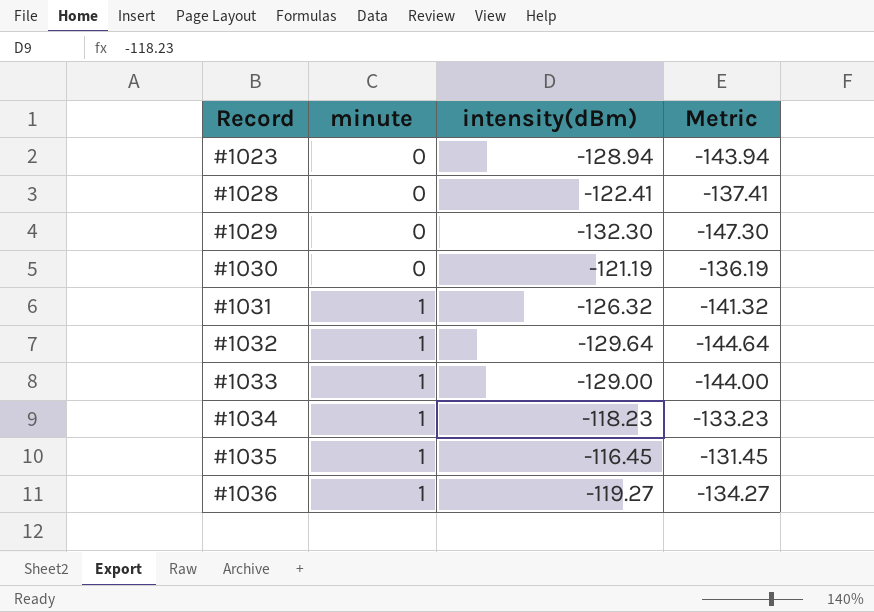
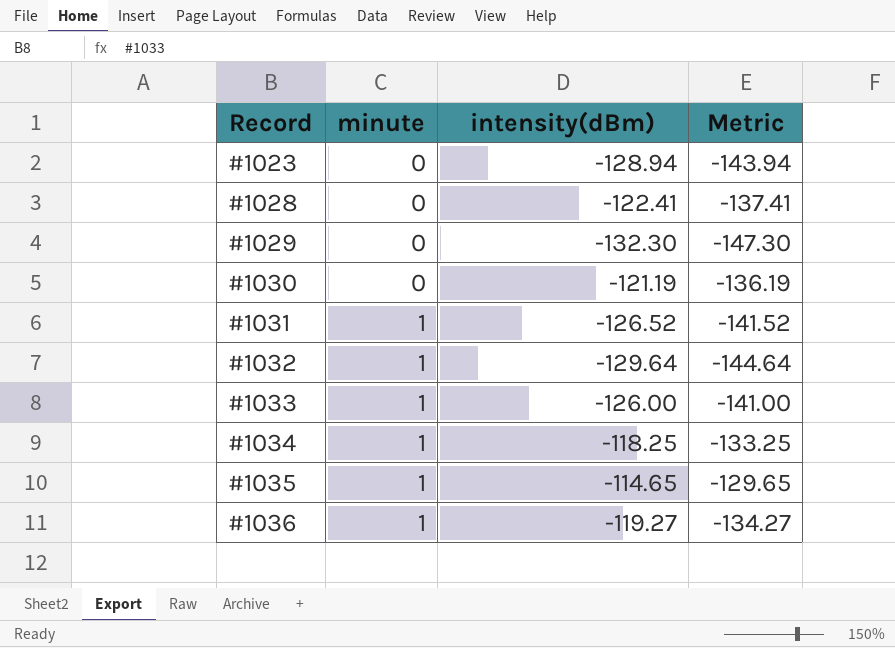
#1031 | intensity(dBm): -126.32 -> -126.52
#1031 | Metric: -141.32 -> -141.52
#1033 | intensity(dBm): -129.00 -> -126.00
#1033 | Metric: -144.00 -> -141.00
#1034 | intensity(dBm): -118.23 -> -118.25
#1034 | Metric: -133.23 -> -133.25
#1035 | intensity(dBm): -116.45 -> -114.65
#1035 | Metric: -131.45 -> -129.65

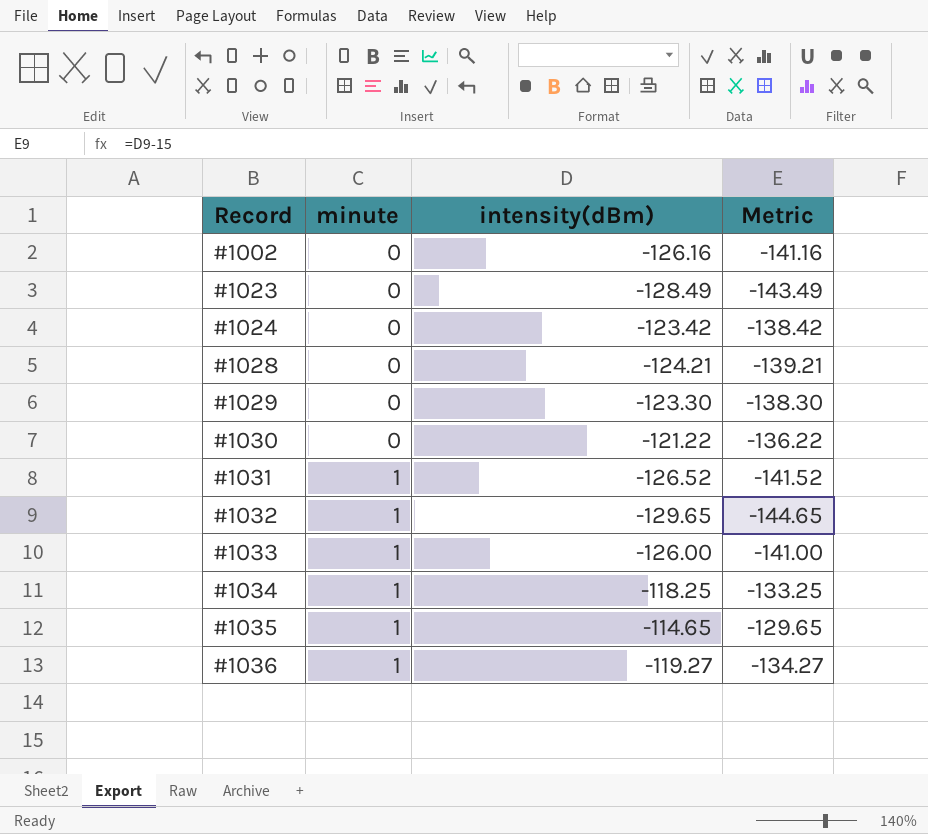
row #1002: none -> 0 | -126.16 | -141.16
#1023 | intensity(dBm): -128.94 -> -128.49
#1023 | Metric: -143.94 -> -143.49
row #1024: none -> 0 | -123.42 | -138.42
#1028 | intensity(dBm): -122.41 -> -124.21
#1028 | Metric: -137.41 -> -139.21
#1029 | intensity(dBm): -132.30 -> -123.30
#1029 | Metric: -147.30 -> -138.30
#1030 | intensity(dBm): -121.19 -> -121.22
#1030 | Metric: -136.19 -> -136.22
#1032 | intensity(dBm): -129.64 -> -129.65
#1032 | Metric: -144.64 -> -144.65

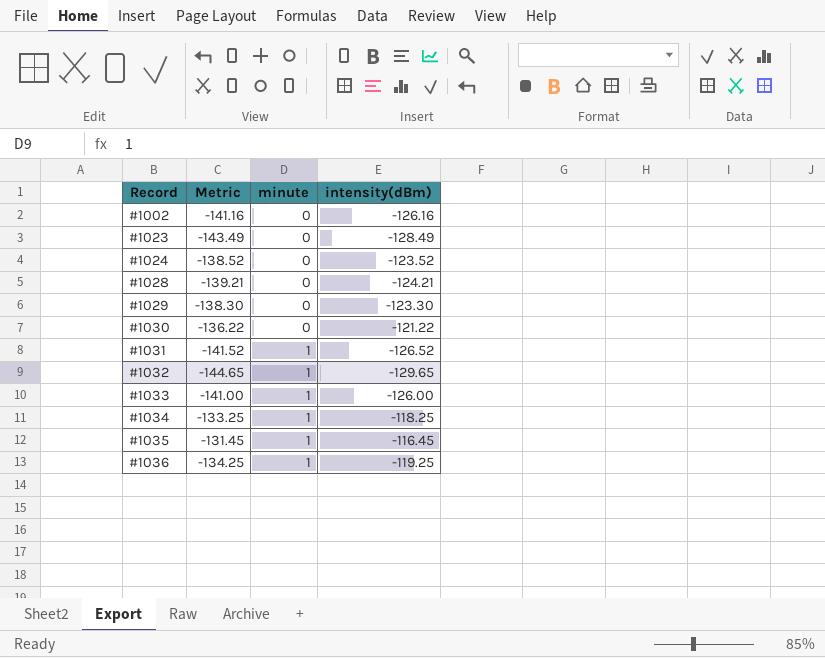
column Metric | position: 4 -> 2
#1024 | Metric: -138.42 -> -138.52
#1024 | intensity(dBm): -123.42 -> -123.52
#1035 | Metric: -129.65 -> -131.45
#1035 | intensity(dBm): -114.65 -> -116.45
#1036 | Metric: -134.27 -> -134.25
#1036 | intensity(dBm): -119.27 -> -119.25

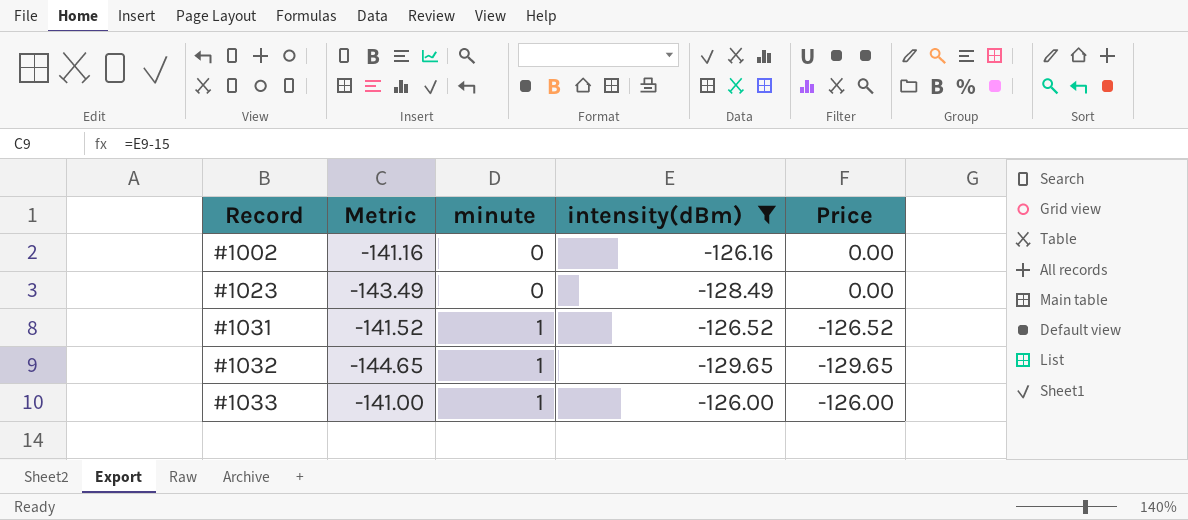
filter: none -> intensity(dBm) <= -126.00
column Price | formula: none -> [minute] * [intensity(dBm)]

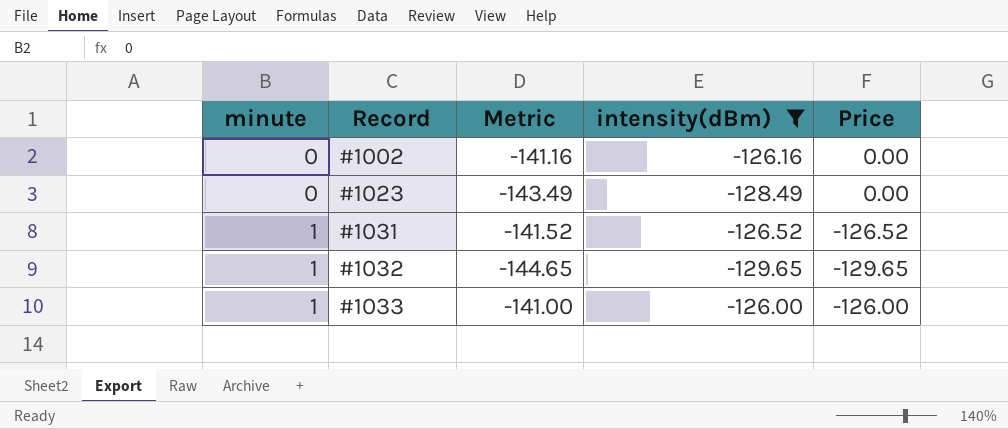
column minute | position: 3 -> 1

